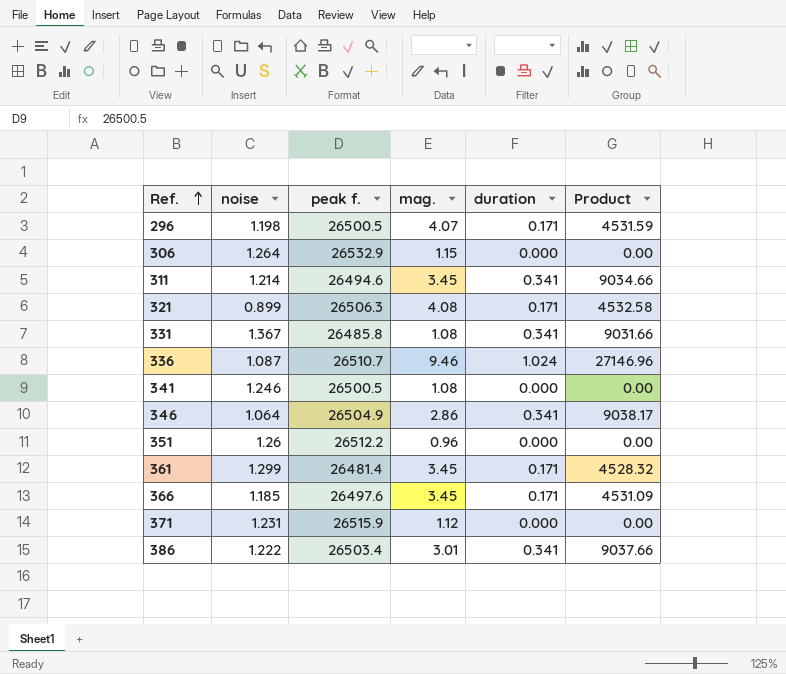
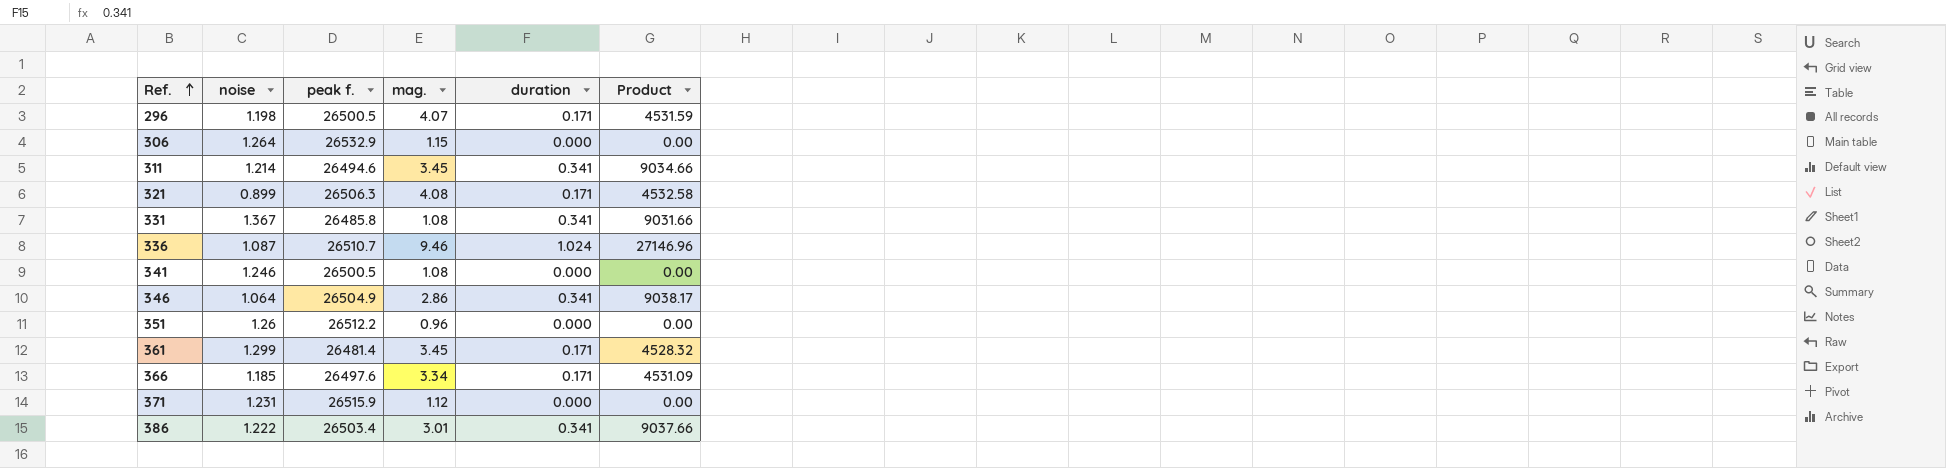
366 | mag.: 3.45 -> 3.34

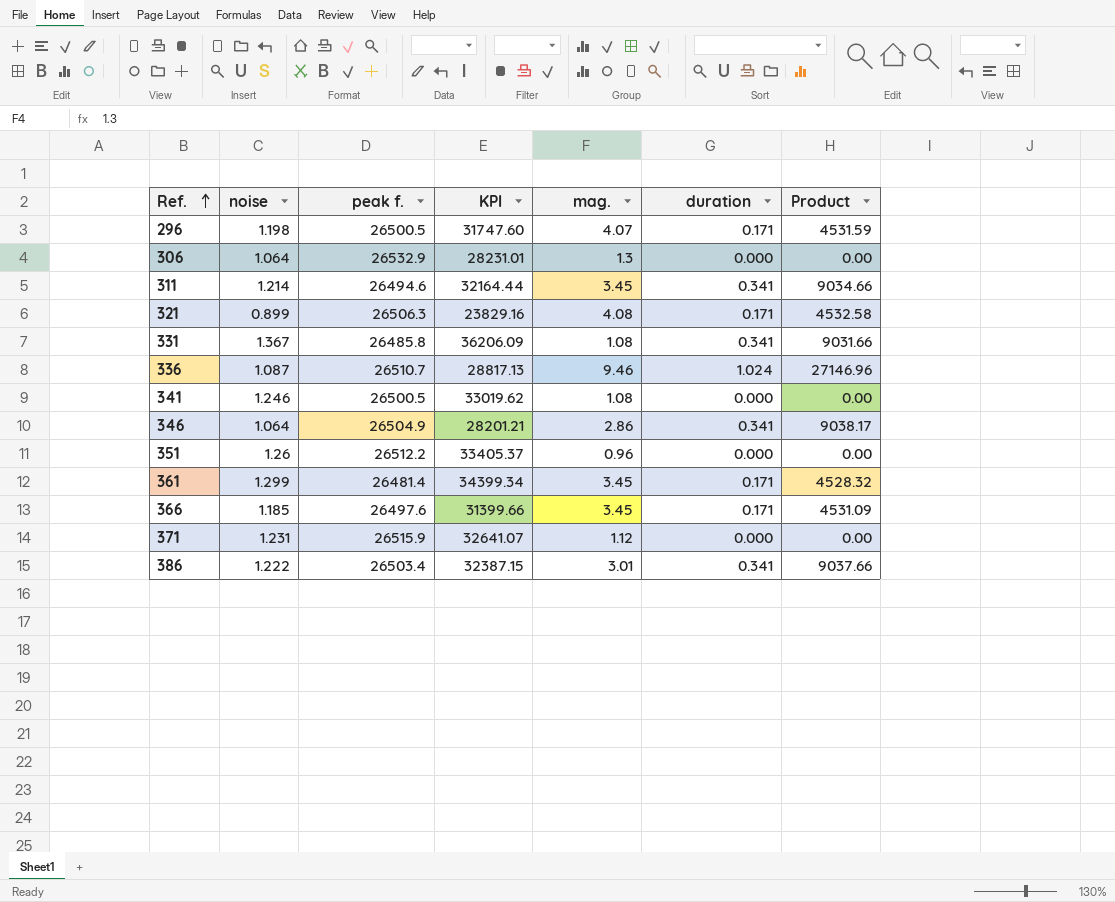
column KPI | formula: none -> [noise] * [peak f.]
306 | noise: 1.264 -> 1.064
306 | mag.: 1.15 -> 1.3
366 | mag.: 3.34 -> 3.45

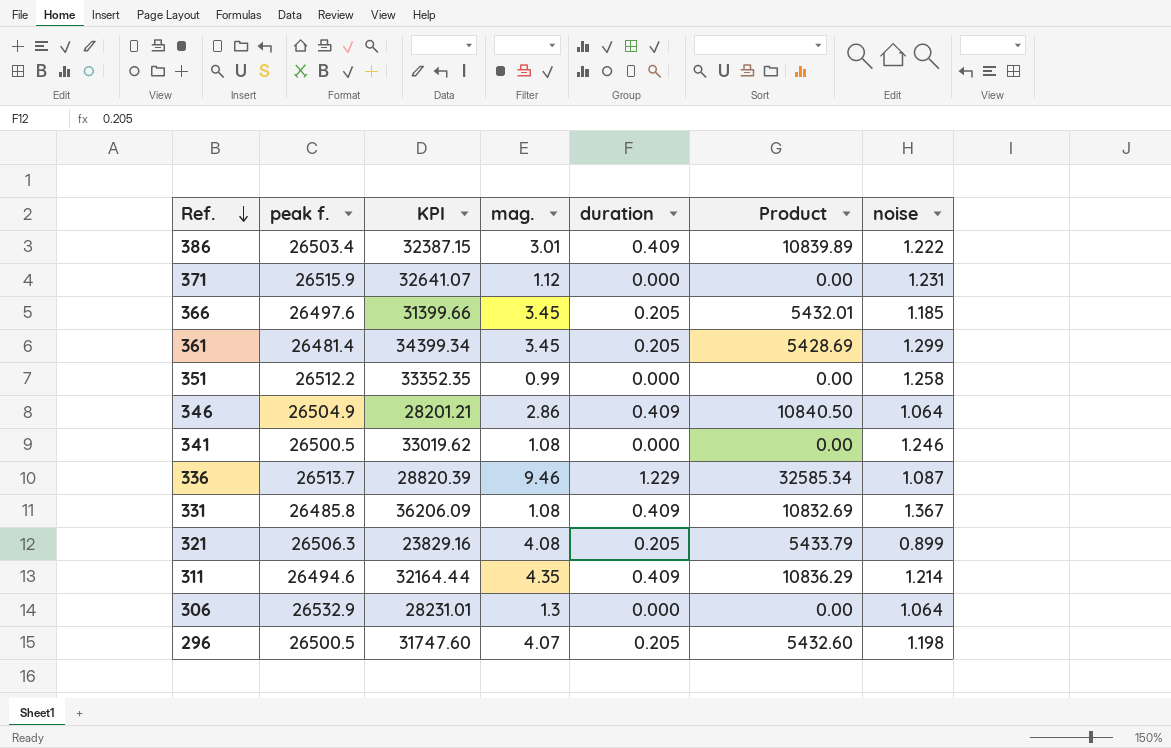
row order: Ref. ascending -> Ref. descending
column noise | position: 2 -> 7
386 | duration: 0.341 -> 0.409
386 | Product: 9037.66 -> 10839.89
366 | duration: 0.171 -> 0.205
366 | Product: 4531.09 -> 5432.01
361 | duration: 0.171 -> 0.205
361 | Product: 4528.32 -> 5428.69
351 | KPI: 33405.37 -> 33352.35
351 | mag.: 0.96 -> 0.99
351 | noise: 1.26 -> 1.258
346 | duration: 0.341 -> 0.409
346 | Product: 9038.17 -> 10840.50
336 | peak f.: 26510.7 -> 26513.7
336 | KPI: 28817.13 -> 28820.39
336 | duration: 1.024 -> 1.229
336 | Product: 27146.96 -> 32585.34
331 | duration: 0.341 -> 0.409
331 | Product: 9031.66 -> 10832.69
321 | duration: 0.171 -> 0.205
321 | Product: 4532.58 -> 5433.79
311 | mag.: 3.45 -> 4.35
311 | duration: 0.341 -> 0.409
311 | Product: 9034.66 -> 10836.29
296 | duration: 0.171 -> 0.205
296 | Product: 4531.59 -> 5432.60

